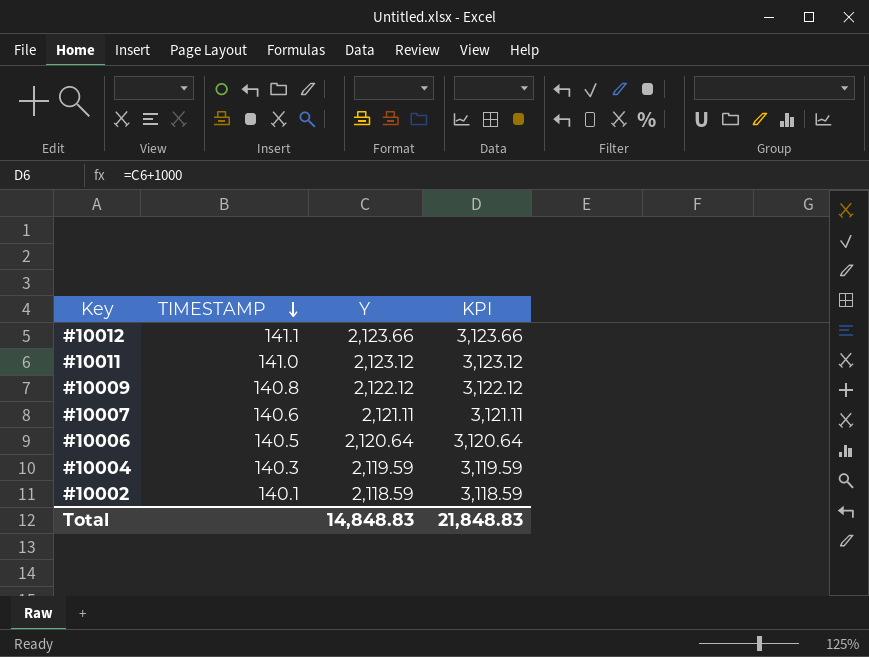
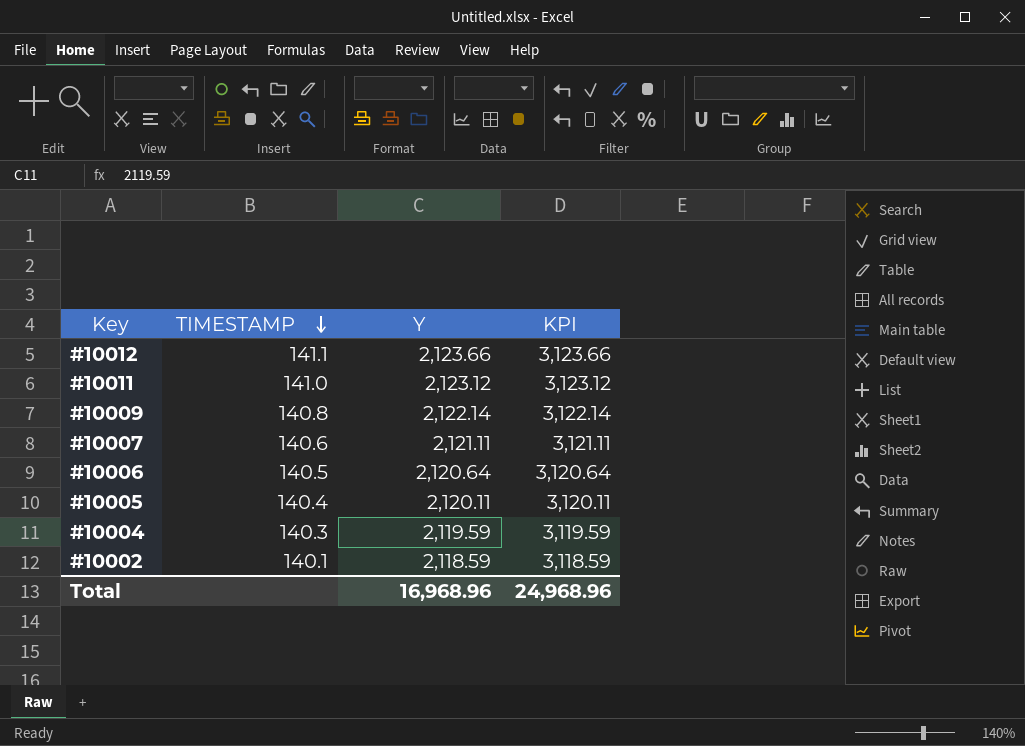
#10009 | Y: 2,122.12 -> 2,122.14
#10009 | KPI: 3,122.12 -> 3,122.14
row #10005: none -> 140.4 | 2,120.11 | 3,120.11
Total | Y: 14,848.83 -> 16,968.96
Total | KPI: 21,848.83 -> 24,968.96

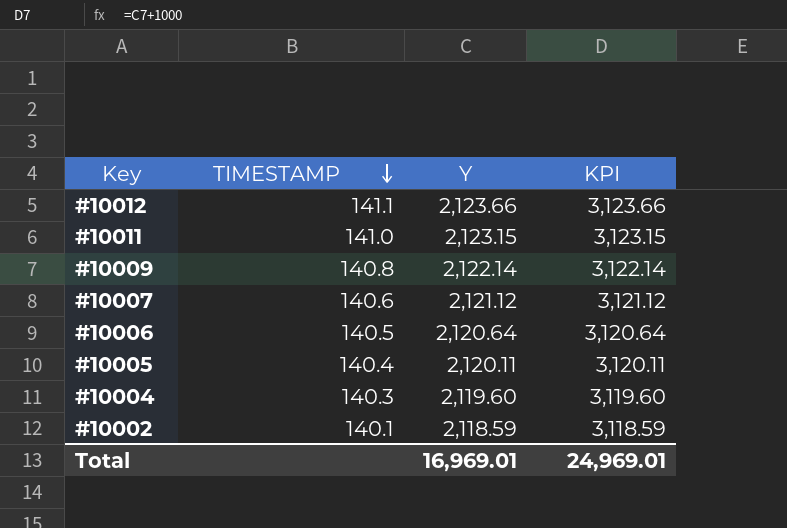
#10011 | Y: 2,123.12 -> 2,123.15
#10011 | KPI: 3,123.12 -> 3,123.15
#10007 | Y: 2,121.11 -> 2,121.12
#10007 | KPI: 3,121.11 -> 3,121.12
#10004 | Y: 2,119.59 -> 2,119.60
#10004 | KPI: 3,119.59 -> 3,119.60
Total | Y: 16,968.96 -> 16,969.01
Total | KPI: 24,968.96 -> 24,969.01

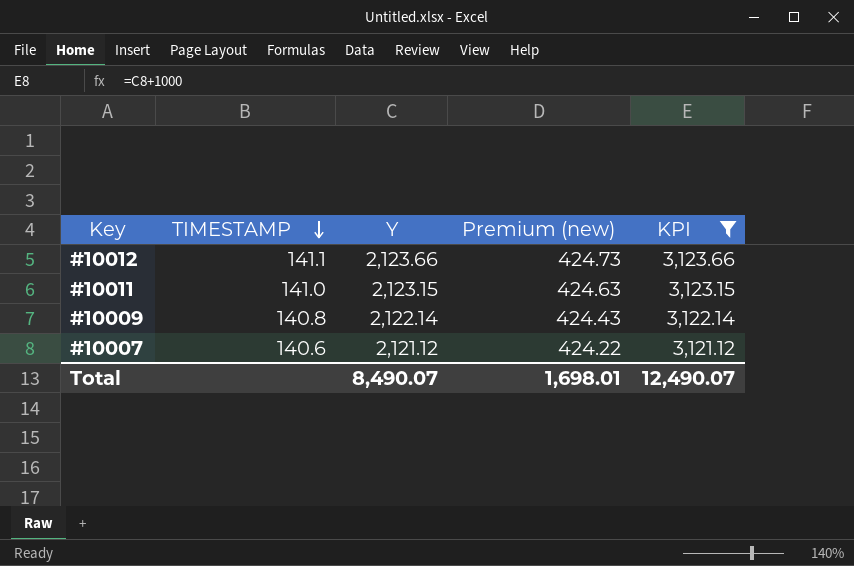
filter: none -> KPI >= 3,121.12
column Premium (new) | formula: none -> [Y] * 0.2
Total | Y: 16,969.01 -> 8,490.07
Total | KPI: 24,969.01 -> 12,490.07

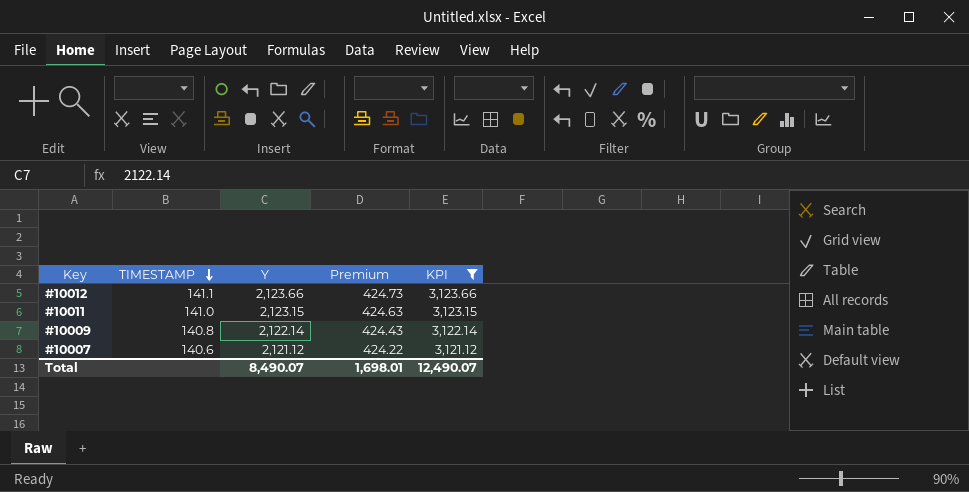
column name: Premium (new) -> Premium

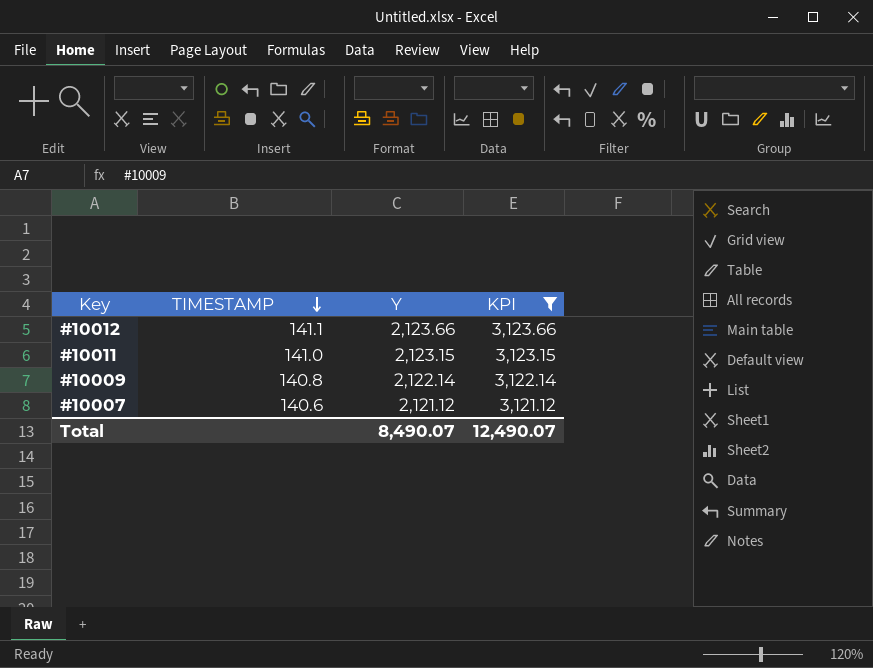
column Premium | formula: [Y] * 0.2 -> none

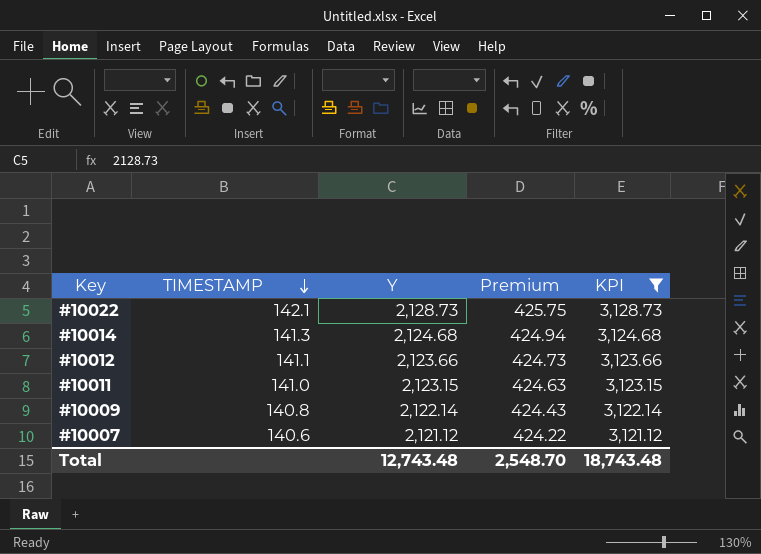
column Premium | formula: none -> [Y] * 0.2
row #10022: none -> 142.1 | 2,128.73 | 425.75 | 3,128.73
row #10014: none -> 141.3 | 2,124.68 | 424.94 | 3,124.68
Total | Y: 8,490.07 -> 12,743.48
Total | KPI: 12,490.07 -> 18,743.48

